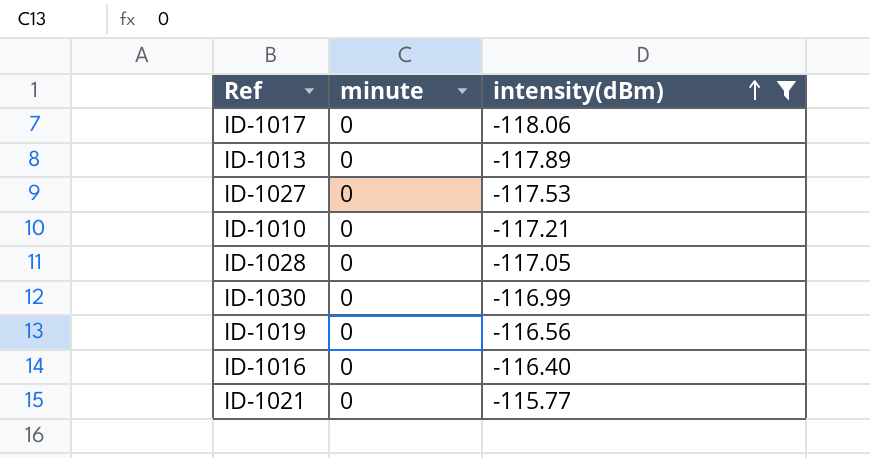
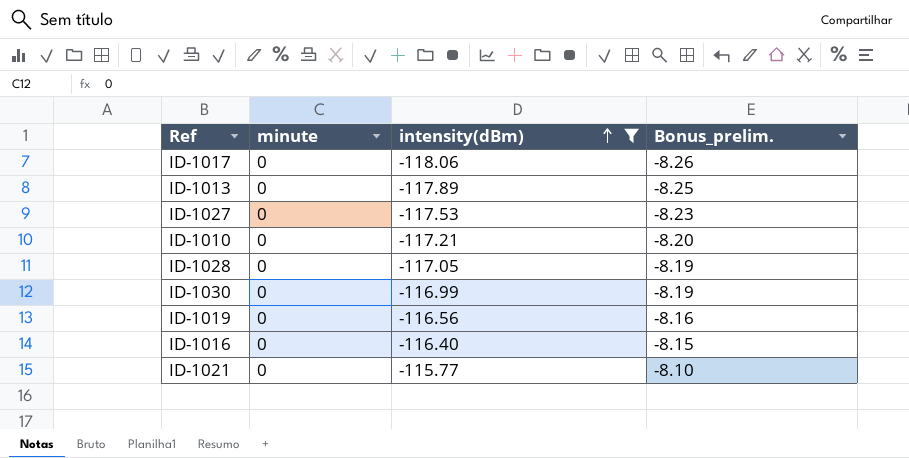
column Bonus_prelim. | formula: none -> [intensity(dBm)] * 0.07

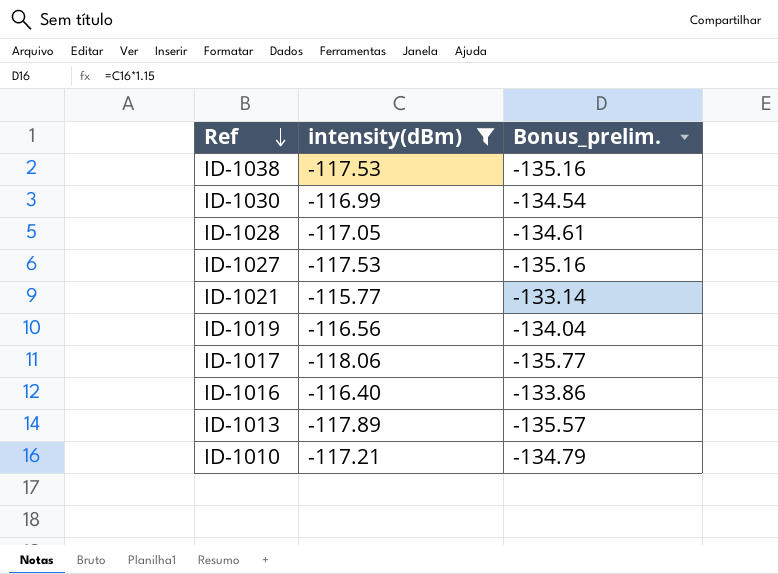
row order: intensity(dBm) ascending -> Ref descending
column minute | position: 2 -> none
column Bonus_prelim. | formula: [intensity(dBm)] * 0.07 -> [intensity(dBm)] * 1.15
row ID-1038: none -> -117.53 | -135.16

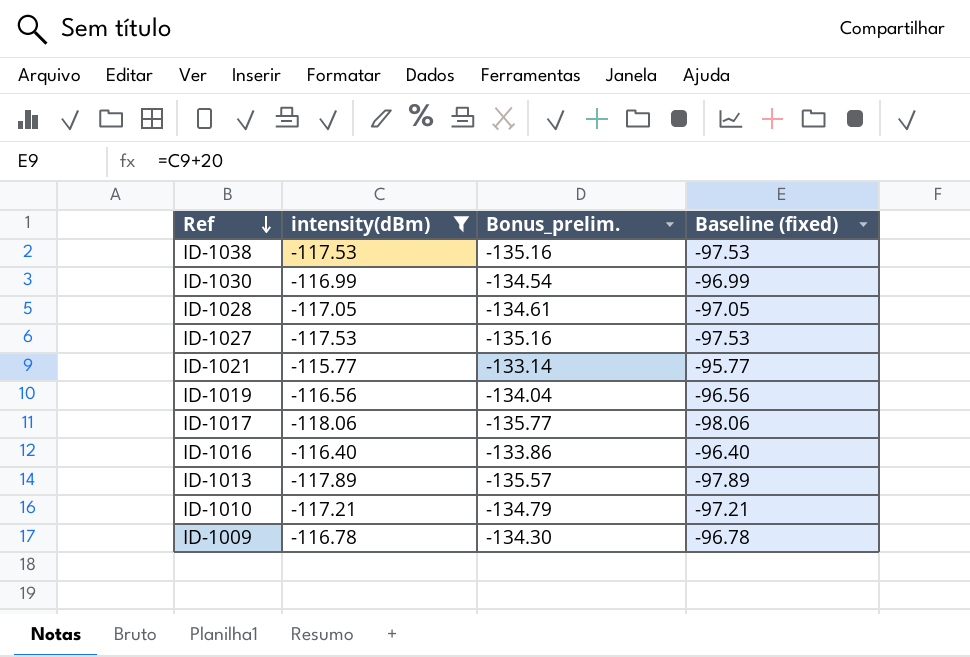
column Baseline (fixed) | formula: none -> [intensity(dBm)] + 20
row ID-1009: none -> -116.78 | -134.30 | -96.78

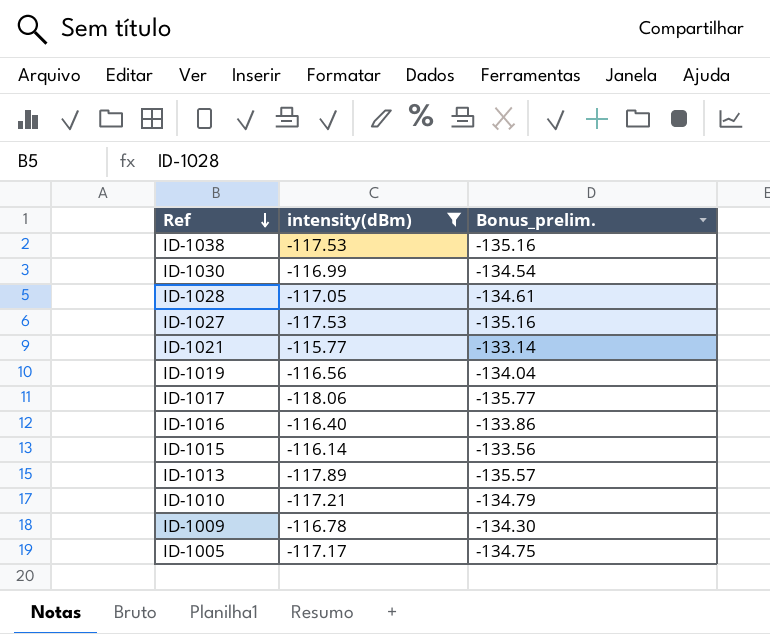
column Baseline (fixed) | formula: [intensity(dBm)] + 20 -> none
row ID-1015: none -> -116.14 | -133.56
row ID-1005: none -> -117.17 | -134.75

